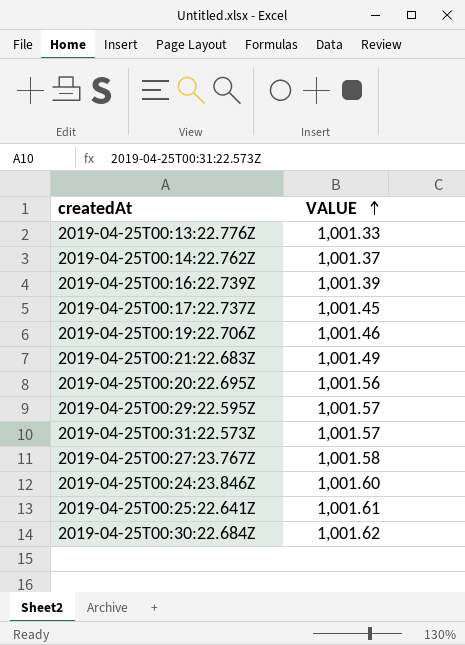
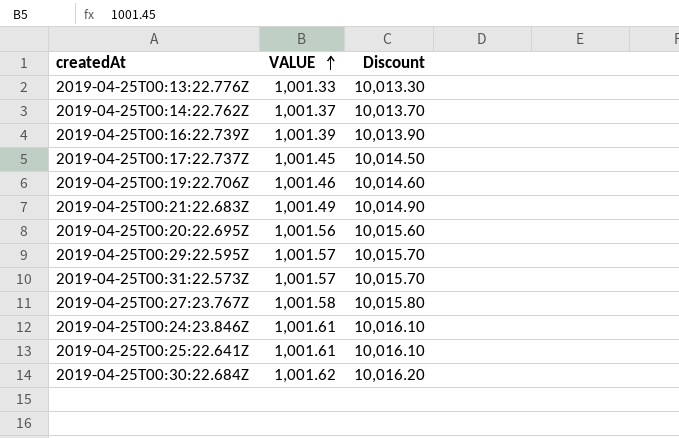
column Discount | formula: none -> [VALUE] * 10
2019-04-25T00:24:23.846Z | VALUE: 1,001.60 -> 1,001.61

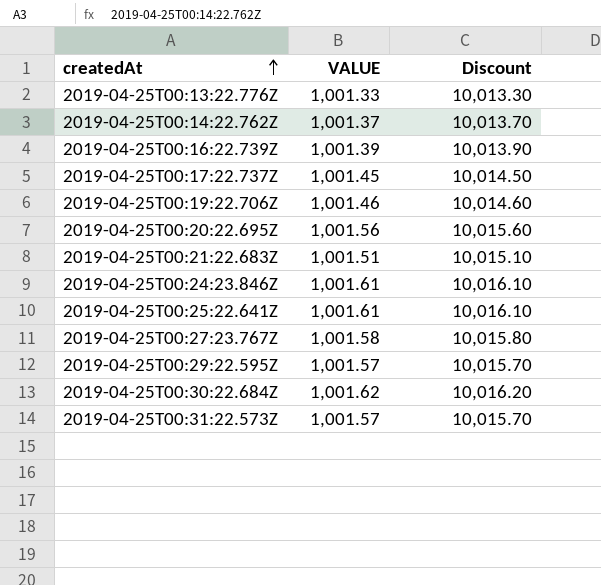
row order: VALUE ascending -> createdAt ascending
2019-04-25T00:21:22.683Z | VALUE: 1,001.49 -> 1,001.51
2019-04-25T00:21:22.683Z | Discount: 10,014.90 -> 10,015.10

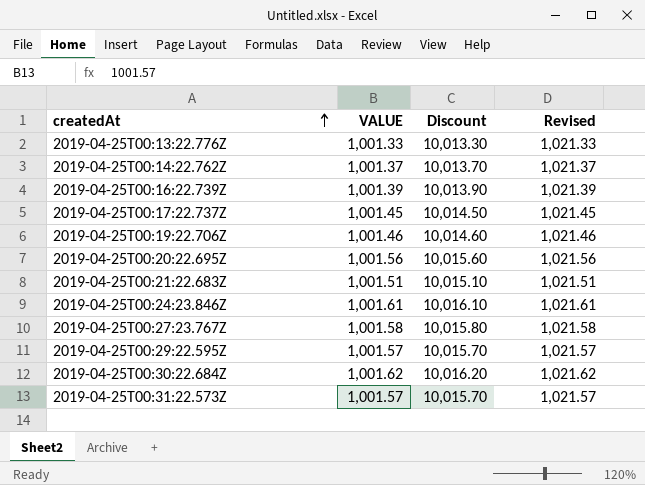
column Revised | formula: none -> [VALUE] + 20
row 2019-04-25T00:25:22.641Z: 1,001.61 | 10,016.10 -> none

